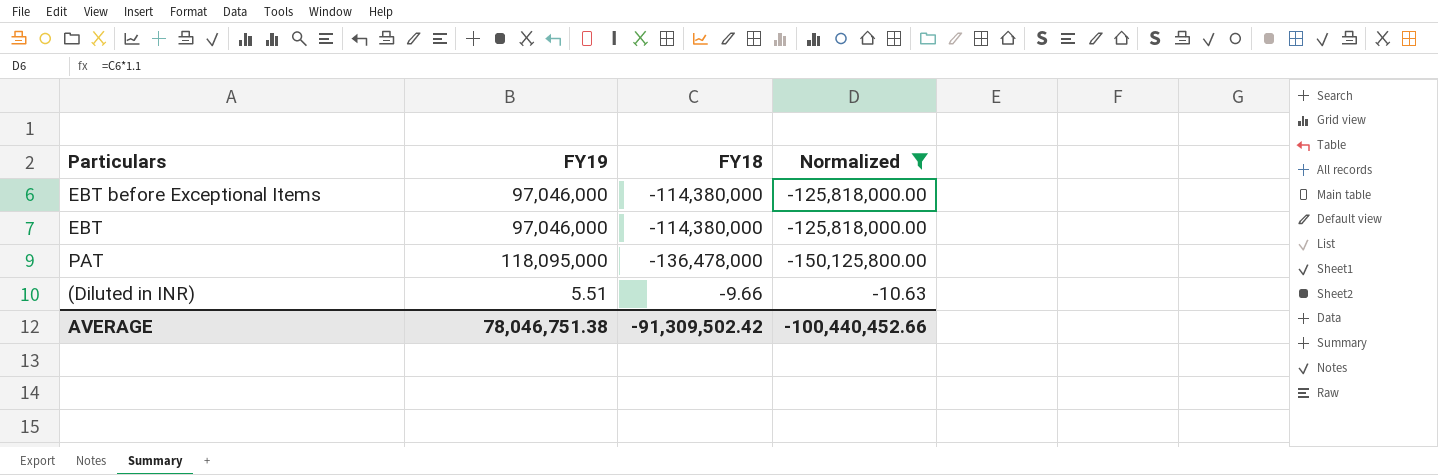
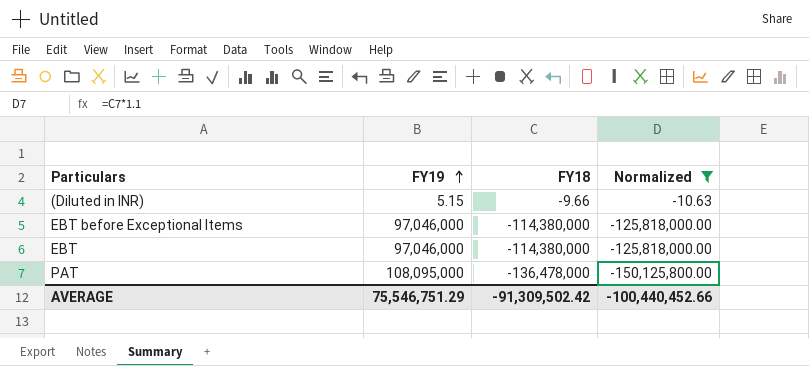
row order: none -> FY19 ascending
(Diluted in INR) | FY19: 5.51 -> 5.15
PAT | FY19: 118,095,000 -> 108,095,000
AVERAGE | FY19: 78,046,751.38 -> 75,546,751.29

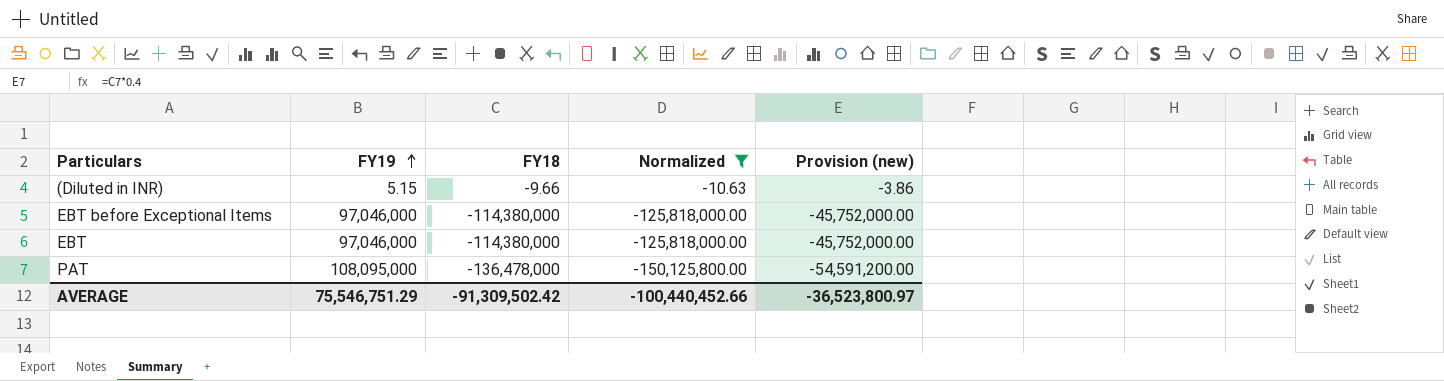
column Provision (new) | formula: none -> [FY18] * 0.4

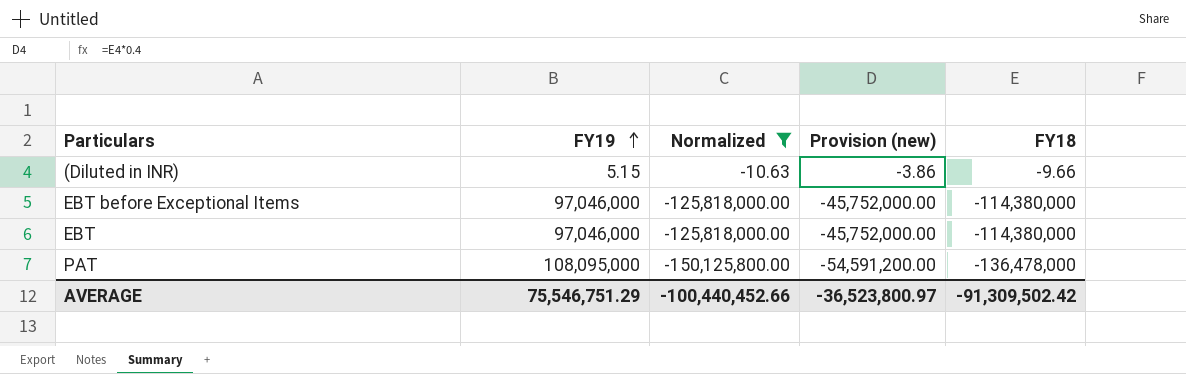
column FY18 | position: 3 -> 5

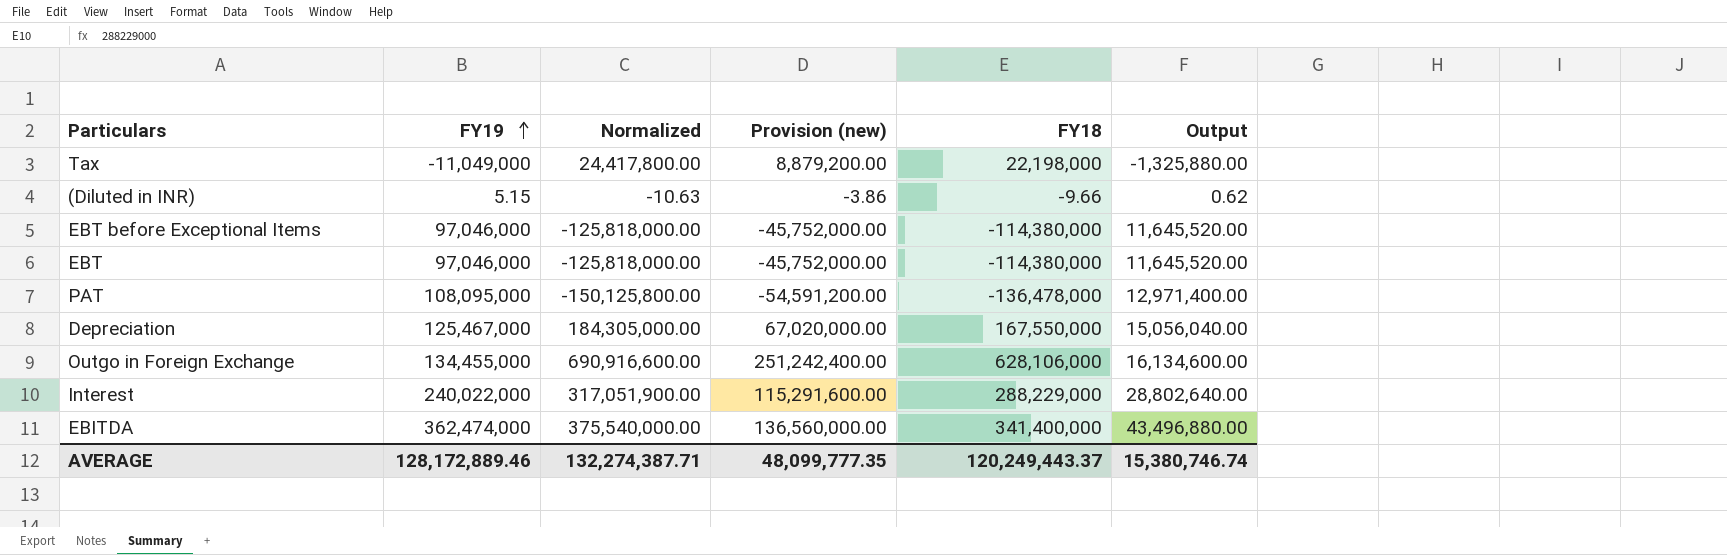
filter: Normalized <= -10.63 -> none
column Output | formula: none -> [FY19] * 0.12
AVERAGE | FY19: 75,546,751.29 -> 128,172,889.46
AVERAGE | Normalized: -100,440,452.66 -> 132,274,387.71
AVERAGE | Provision (new): -36,523,800.97 -> 48,099,777.35
AVERAGE | FY18: -91,309,502.42 -> 120,249,443.37

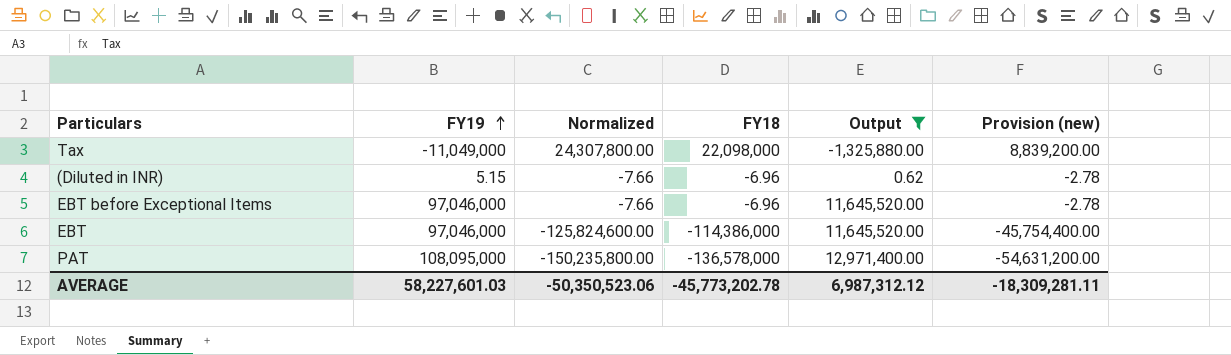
filter: none -> Output <= 12,971,400.00
column Provision (new) | position: 4 -> 6
Tax | Normalized: 24,417,800.00 -> 24,307,800.00
Tax | FY18: 22,198,000 -> 22,098,000
Tax | Provision (new): 8,879,200.00 -> 8,839,200.00
(Diluted in INR) | Normalized: -10.63 -> -7.66
(Diluted in INR) | FY18: -9.66 -> -6.96
(Diluted in INR) | Provision (new): -3.86 -> -2.78
EBT before Exceptional Items | Normalized: -125,818,000.00 -> -7.66
EBT before Exceptional Items | FY18: -114,380,000 -> -6.96
EBT before Exceptional Items | Provision (new): -45,752,000.00 -> -2.78
EBT | Normalized: -125,818,000.00 -> -125,824,600.00
EBT | FY18: -114,380,000 -> -114,386,000
EBT | Provision (new): -45,752,000.00 -> -45,754,400.00
PAT | Normalized: -150,125,800.00 -> -150,235,800.00
PAT | FY18: -136,478,000 -> -136,578,000
PAT | Provision (new): -54,591,200.00 -> -54,631,200.00
AVERAGE | FY19: 128,172,889.46 -> 58,227,601.03
AVERAGE | Normalized: 132,274,387.71 -> -50,350,523.06
AVERAGE | FY18: 120,249,443.37 -> -45,773,202.78
AVERAGE | Output: 15,380,746.74 -> 6,987,312.12
AVERAGE | Provision (new): 48,099,777.35 -> -18,309,281.11

